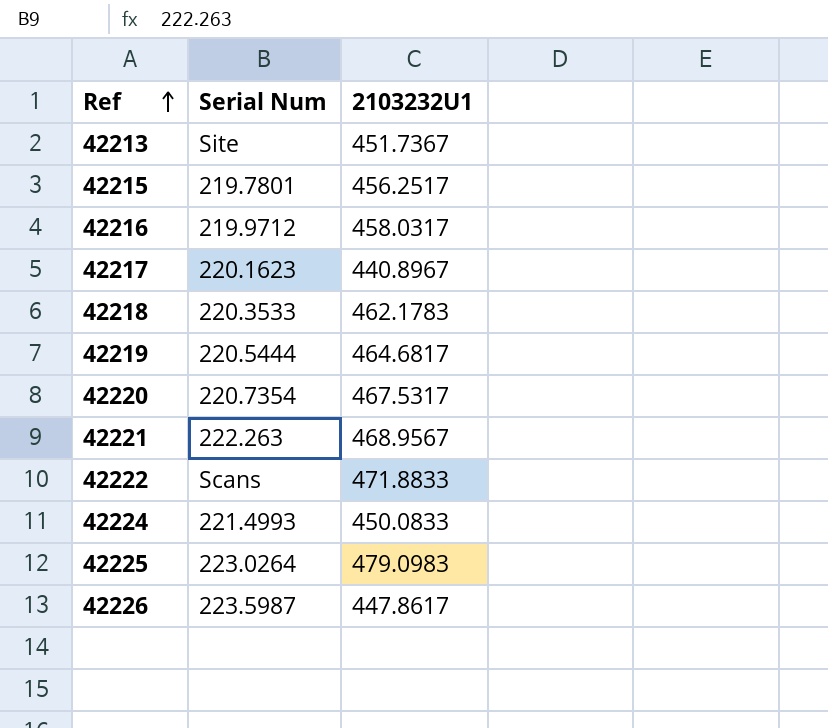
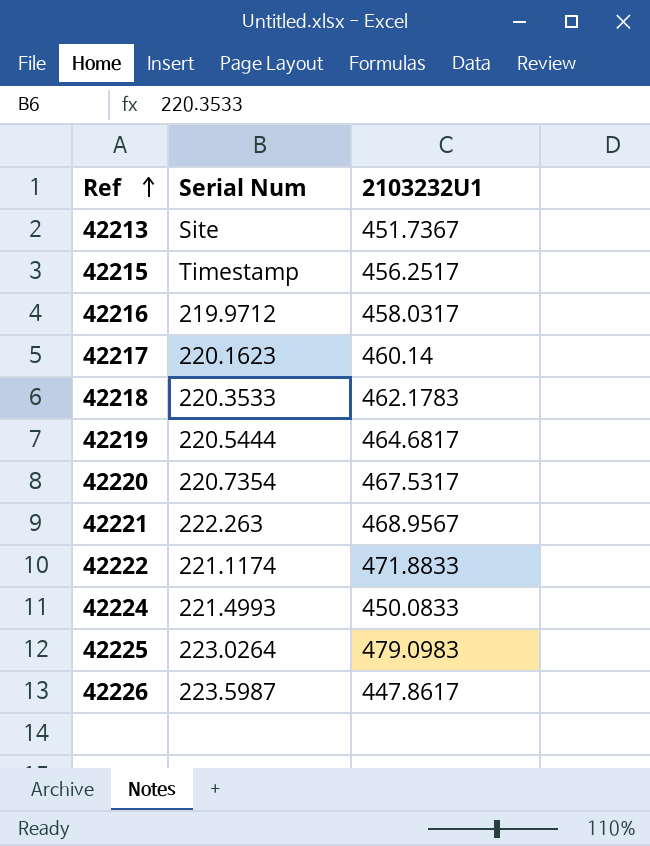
42215 | Serial Num: 219.7801 -> Timestamp
42217 | 2103232U1: 440.8967 -> 460.14
42222 | Serial Num: Scans -> 221.1174

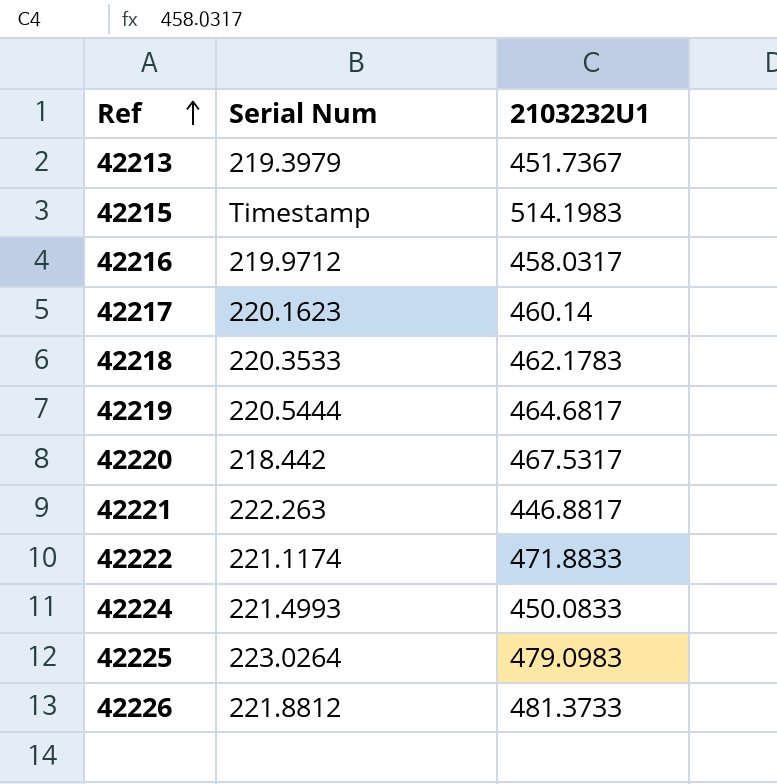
42213 | Serial Num: Site -> 219.3979
42215 | 2103232U1: 456.2517 -> 514.1983
42220 | Serial Num: 220.7354 -> 218.442
42221 | 2103232U1: 468.9567 -> 446.8817
42226 | Serial Num: 223.5987 -> 221.8812
42226 | 2103232U1: 447.8617 -> 481.3733

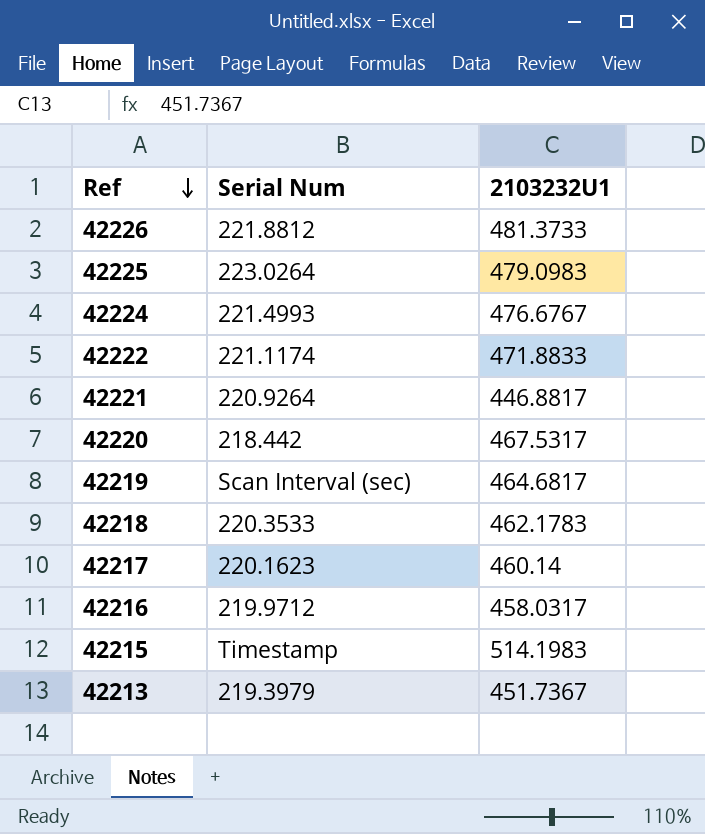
row order: Ref ascending -> Ref descending
42224 | 2103232U1: 450.0833 -> 476.6767
42221 | Serial Num: 222.263 -> 220.9264
42219 | Serial Num: 220.5444 -> Scan Interval (sec)

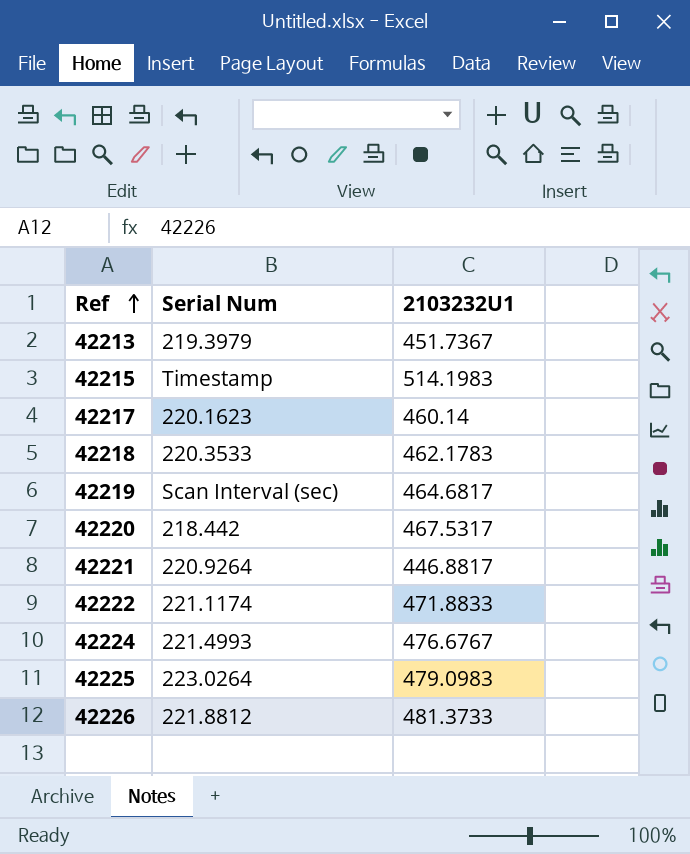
row order: Ref descending -> Ref ascending
row 42216: 219.9712 | 458.0317 -> none

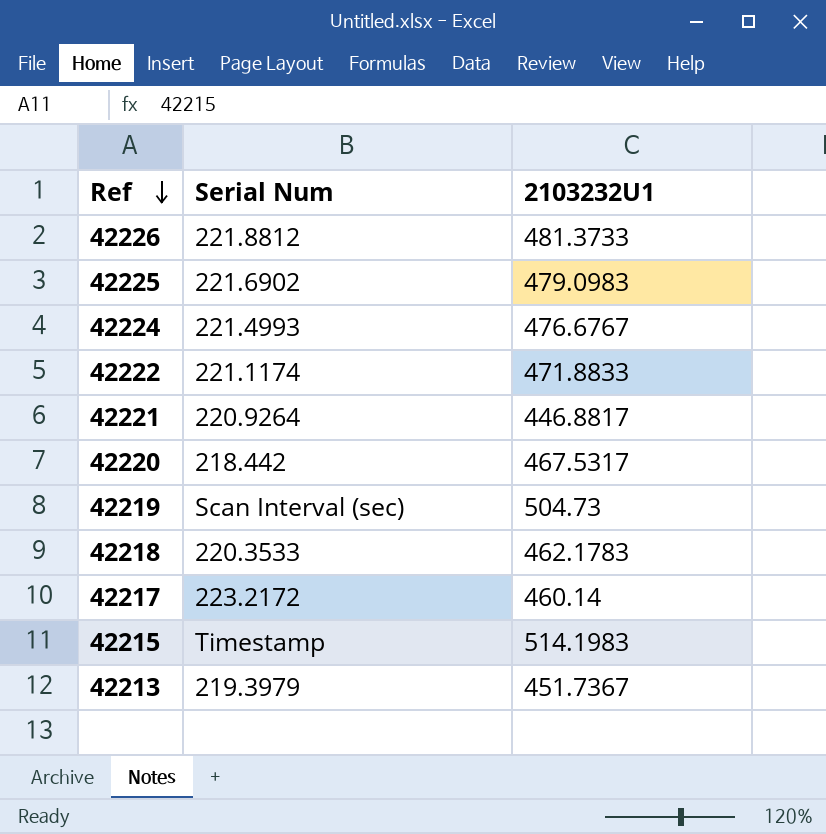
row order: Ref ascending -> Ref descending
42225 | Serial Num: 223.0264 -> 221.6902
42219 | 2103232U1: 464.6817 -> 504.73
42217 | Serial Num: 220.1623 -> 223.2172

